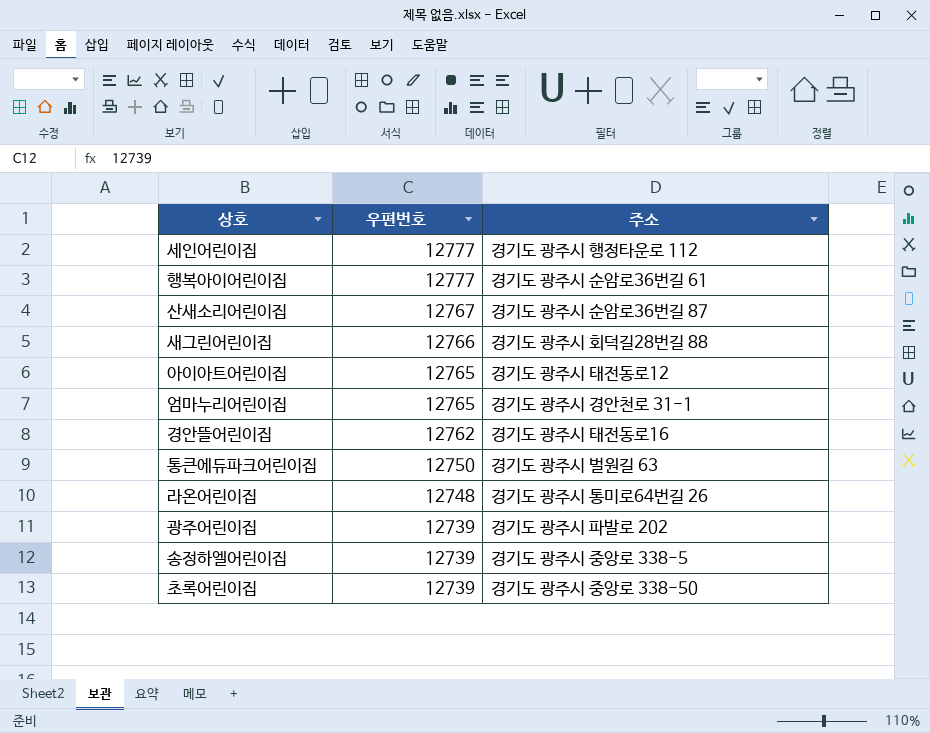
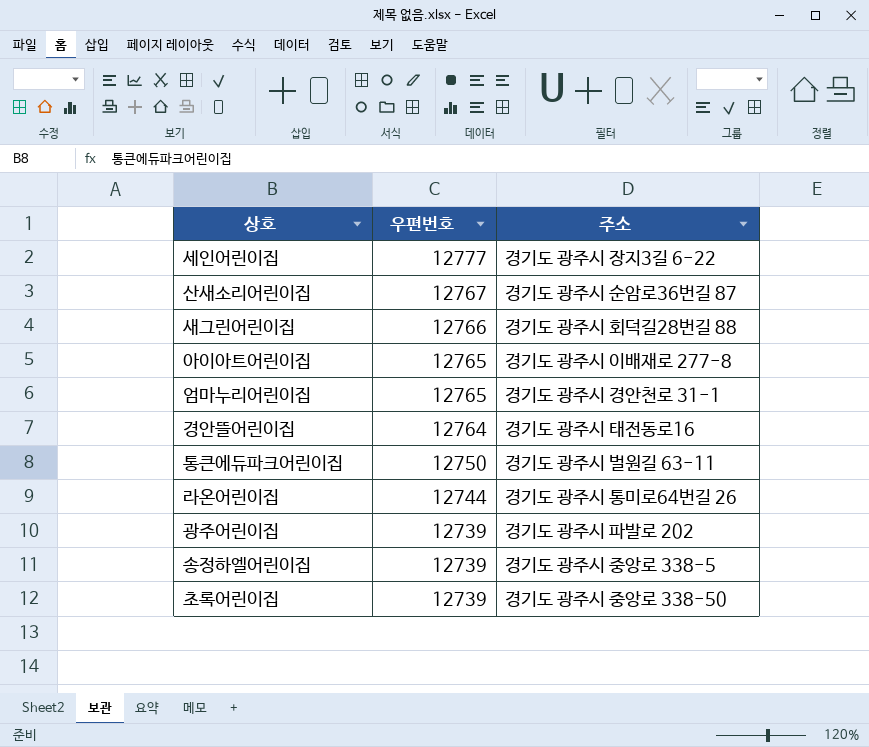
row 행복아이어린이집: 12777 | 경기도 광주시 순암로36번길 61 -> none
세인어린이집 | 주소: 경기도 광주시 행정타운로 112 -> 경기도 광주시 장지3길 6-22
아이아트어린이집 | 주소: 경기도 광주시 태전동로12 -> 경기도 광주시 이배재로 277-8
경안뜰어린이집 | 우편번호: 12762 -> 12764
통큰에듀파크어린이집 | 주소: 경기도 광주시 벌원길 63 -> 경기도 광주시 벌원길 63-11
라온어린이집 | 우편번호: 12748 -> 12744

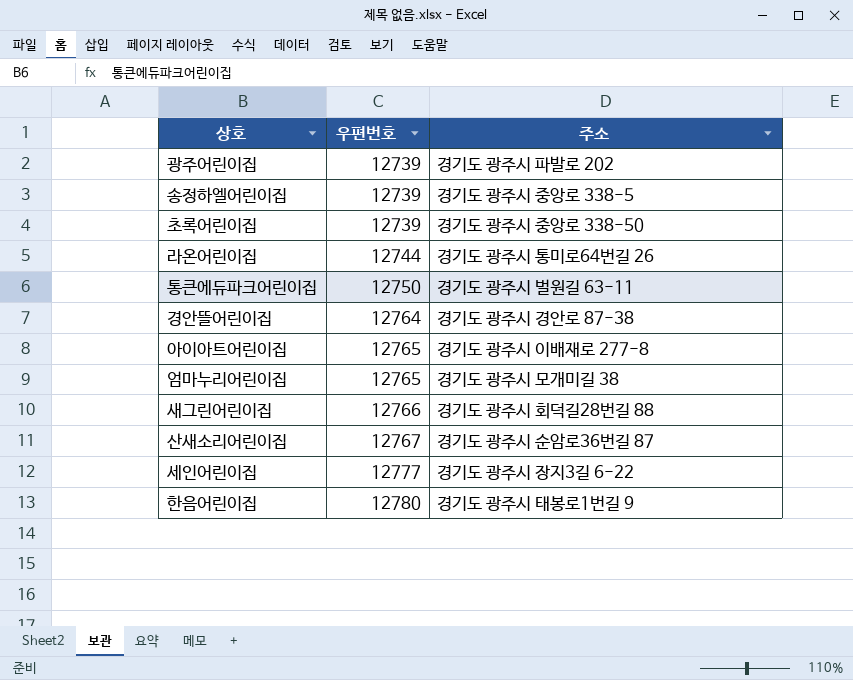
row order: 우편번호 descending -> 우편번호 ascending
경안뜰어린이집 | 주소: 경기도 광주시 태전동로16 -> 경기도 광주시 경안로 87-38
엄마누리어린이집 | 주소: 경기도 광주시 경안천로 31-1 -> 경기도 광주시 모개미길 38
row 한음어린이집: none -> 12780 | 경기도 광주시 태봉로1번길 9

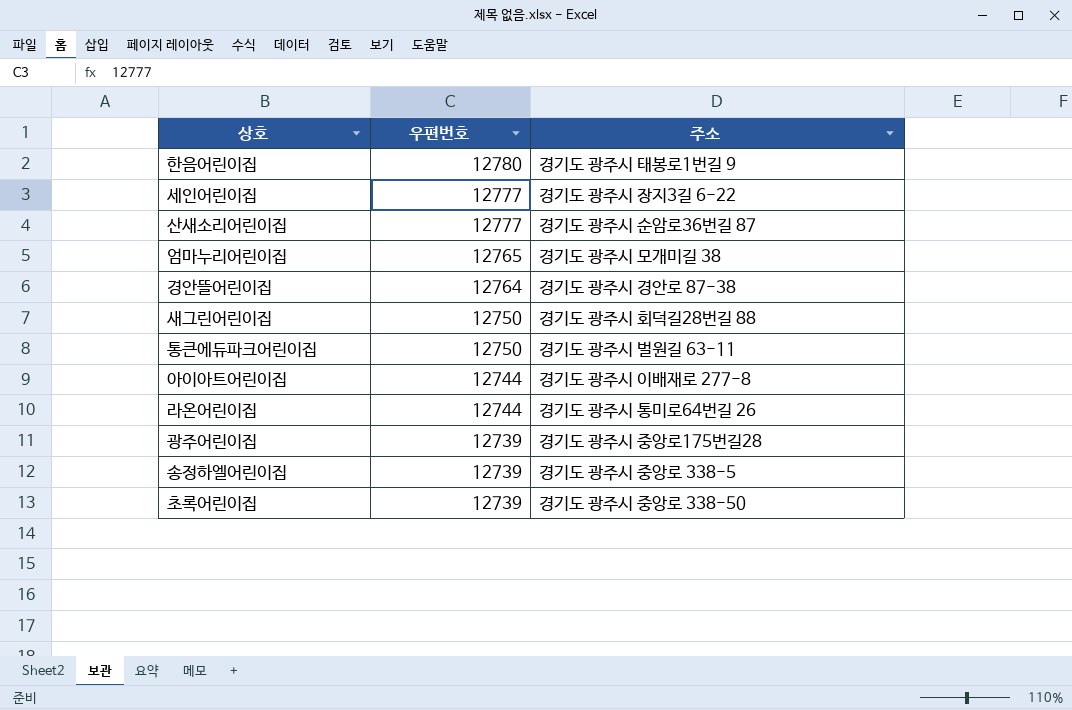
row order: 우편번호 ascending -> 우편번호 descending
산새소리어린이집 | 우편번호: 12767 -> 12777
새그린어린이집 | 우편번호: 12766 -> 12750
아이아트어린이집 | 우편번호: 12765 -> 12744
광주어린이집 | 주소: 경기도 광주시 파발로 202 -> 경기도 광주시 중앙로175번길28

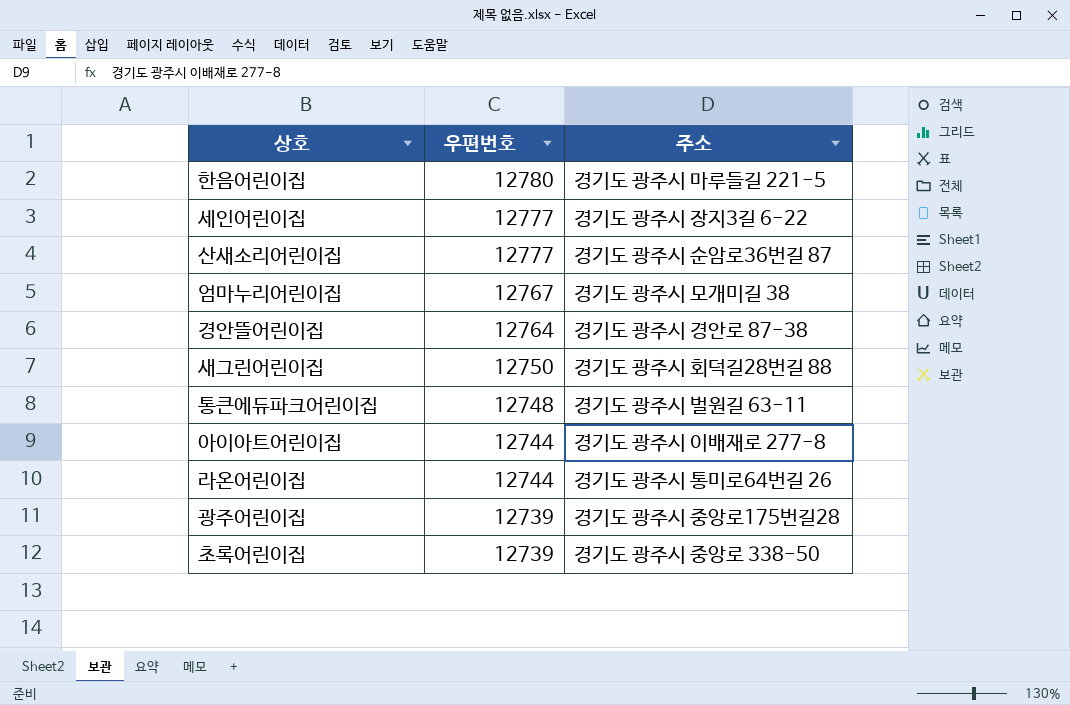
row 송정하엘어린이집: 12739 | 경기도 광주시 중앙로 338-5 -> none
한음어린이집 | 주소: 경기도 광주시 태봉로1번길 9 -> 경기도 광주시 마루들길 221-5
엄마누리어린이집 | 우편번호: 12765 -> 12767
통큰에듀파크어린이집 | 우편번호: 12750 -> 12748

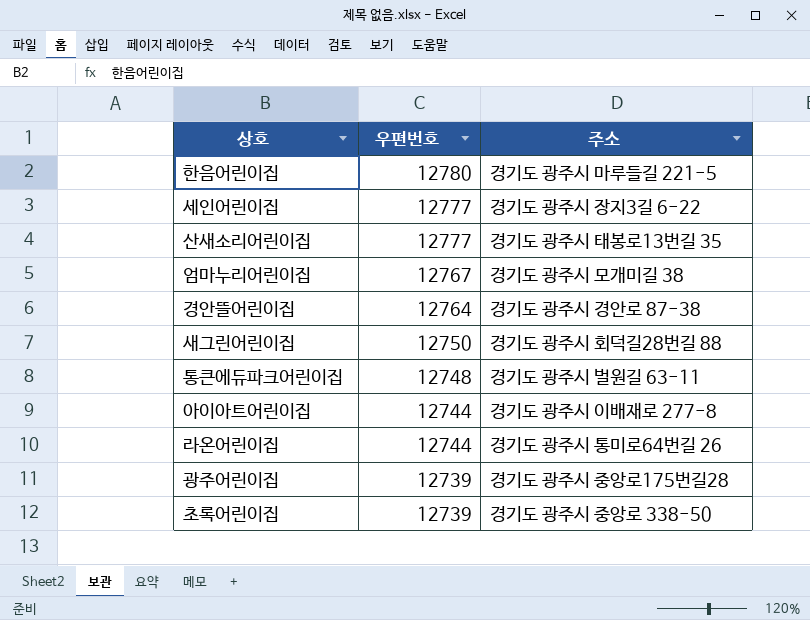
산새소리어린이집 | 주소: 경기도 광주시 순암로36번길 87 -> 경기도 광주시 태봉로13번길 35

